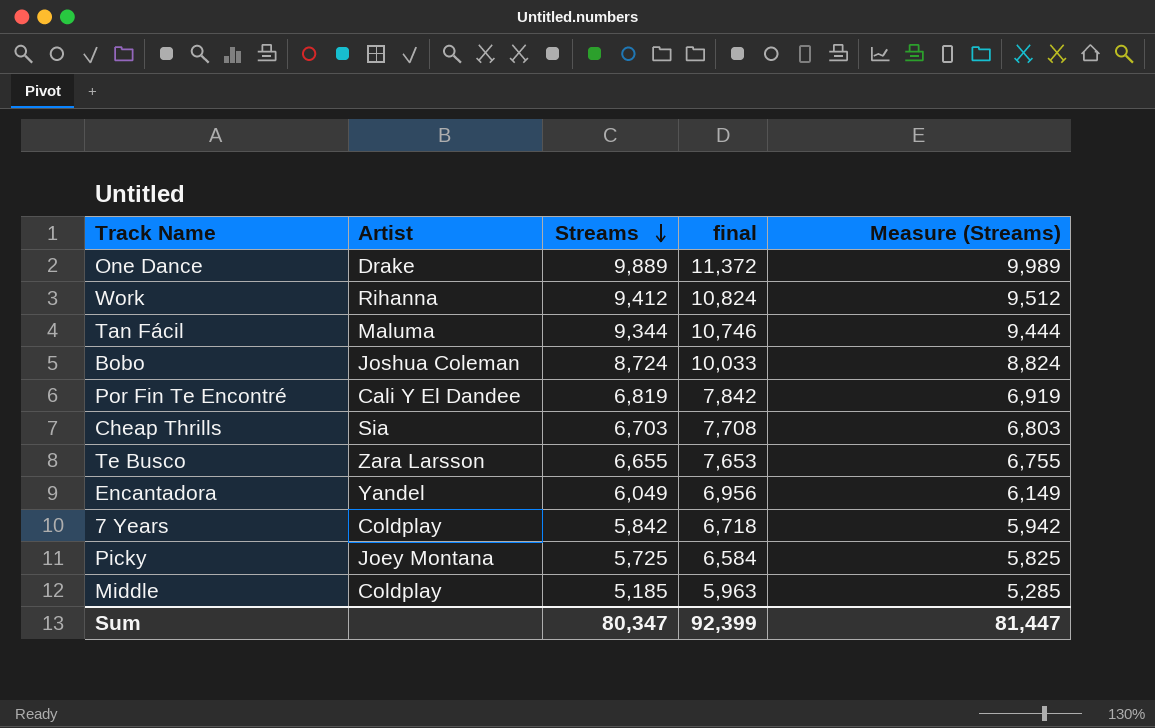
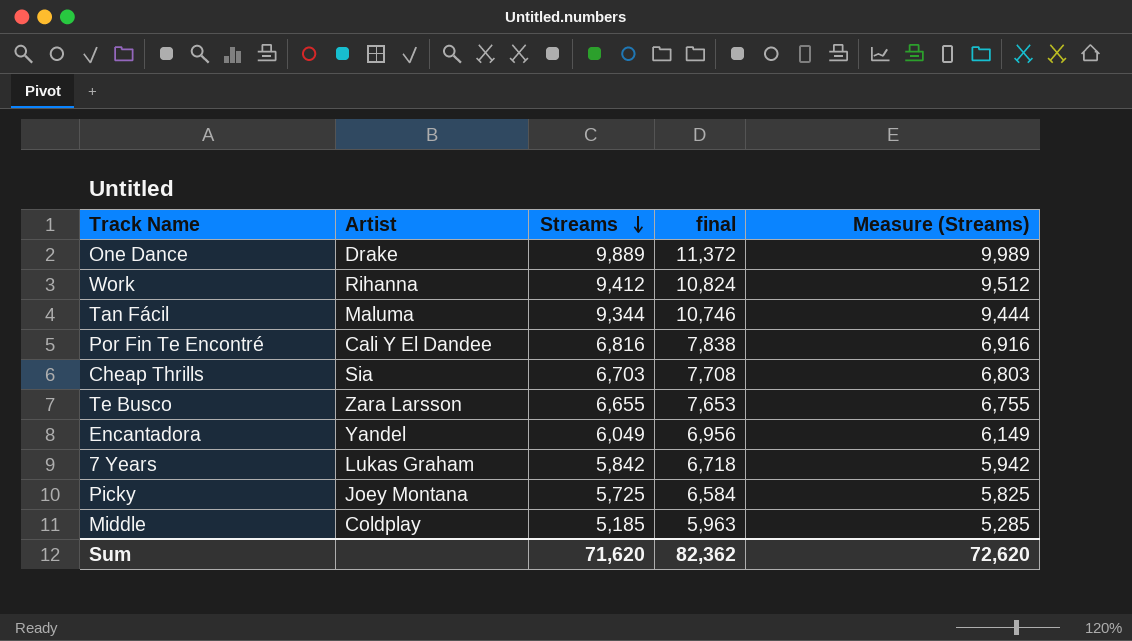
row Bobo: Joshua Coleman | 8,724 | 10,033 | 8,824 -> none
Por Fin Te Encontré | Streams: 6,819 -> 6,816
Por Fin Te Encontré | final: 7,842 -> 7,838
Por Fin Te Encontré | Measure (Streams): 6,919 -> 6,916
7 Years | Artist: Coldplay -> Lukas Graham
Sum | Streams: 80,347 -> 71,620
Sum | final: 92,399 -> 82,362
Sum | Measure (Streams): 81,447 -> 72,620

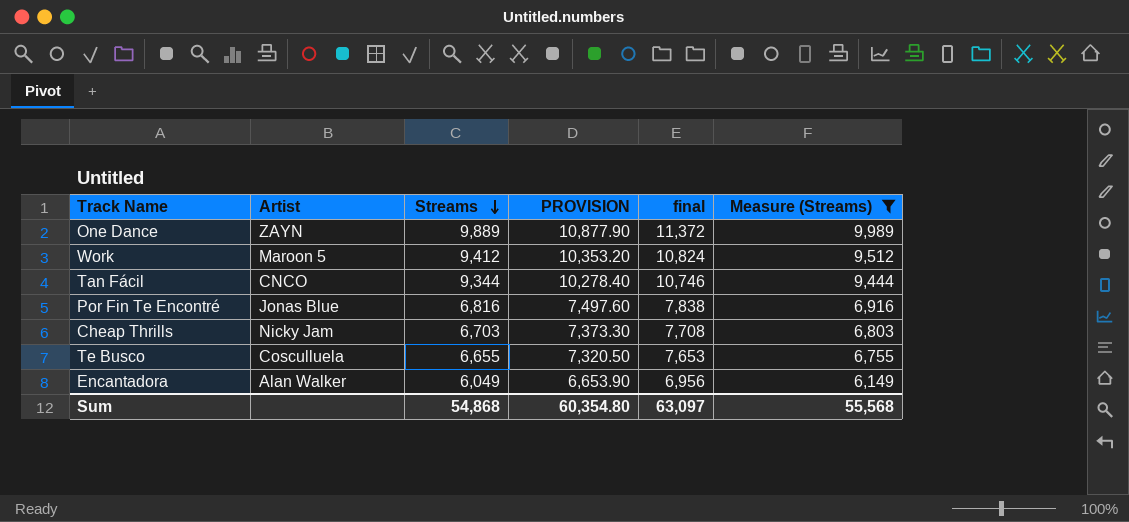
filter: none -> Measure (Streams) >= 6,149
column PROVISION | formula: none -> [Streams] * 1.1
One Dance | Artist: Drake -> ZAYN
Work | Artist: Rihanna -> Maroon 5
Tan Fácil | Artist: Maluma -> CNCO
Por Fin Te Encontré | Artist: Cali Y El Dandee -> Jonas Blue
Cheap Thrills | Artist: Sia -> Nicky Jam
Te Busco | Artist: Zara Larsson -> Cosculluela
Encantadora | Artist: Yandel -> Alan Walker
Sum | Streams: 71,620 -> 54,868
Sum | final: 82,362 -> 63,097
Sum | Measure (Streams): 72,620 -> 55,568

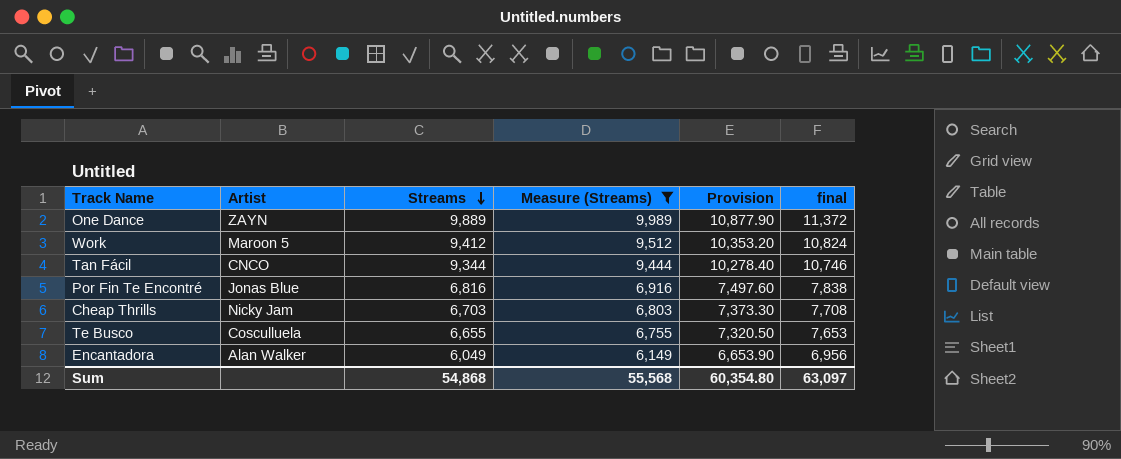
column Measure (Streams) | position: 6 -> 4
column name: PROVISION -> Provision

